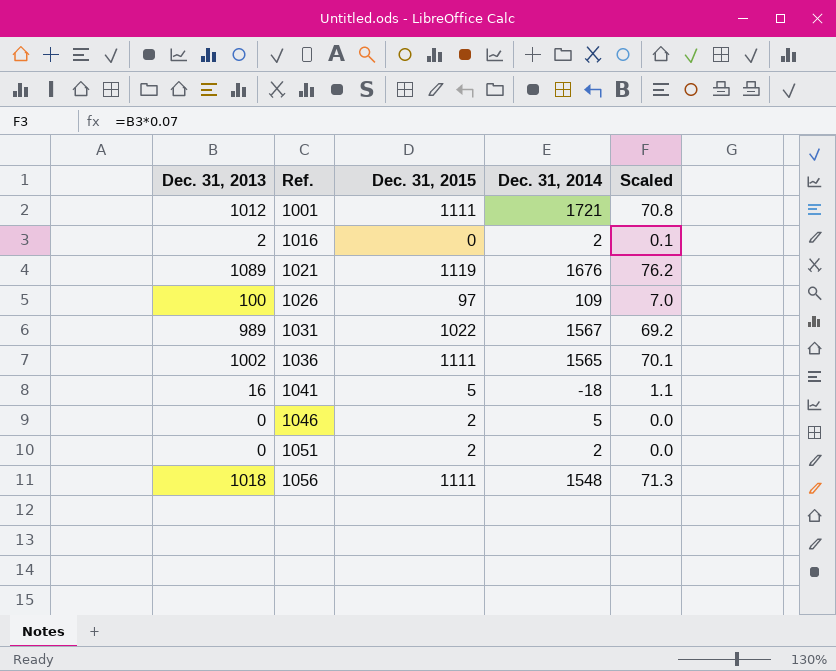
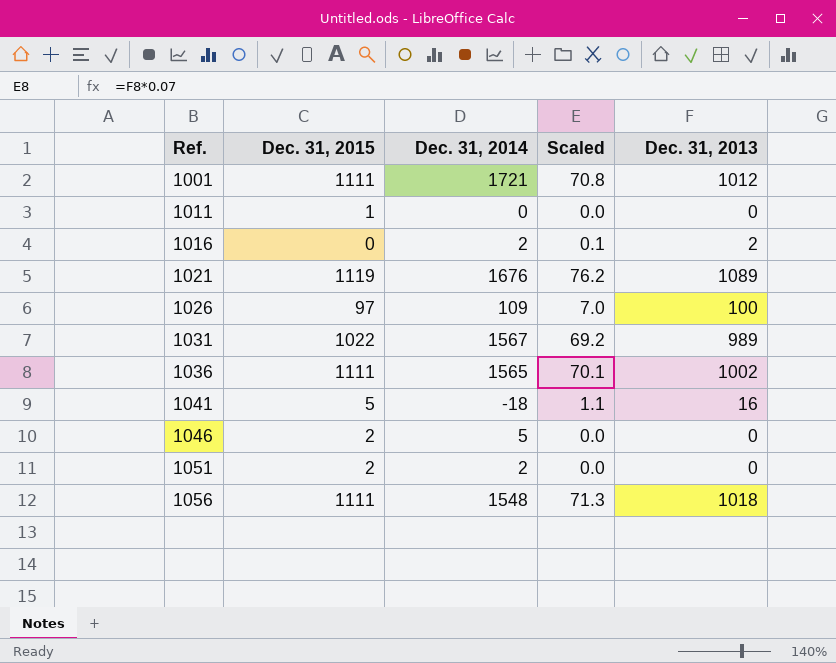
column Dec. 31, 2013 | position: 1 -> 5
row 1011: none -> 1 | 0 | 0.0 | 0

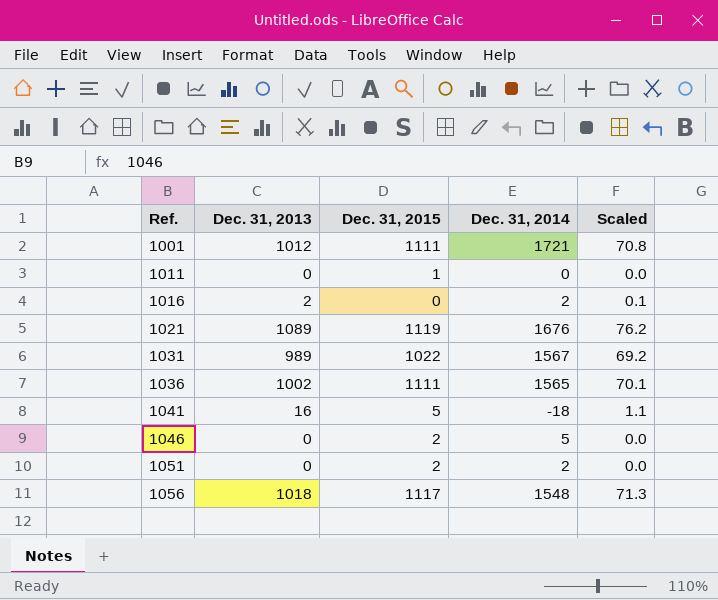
column Dec. 31, 2013 | position: 5 -> 2
row 1026: 97 | 109 | 7.0 | 100 -> none
1056 | Dec. 31, 2015: 1111 -> 1117

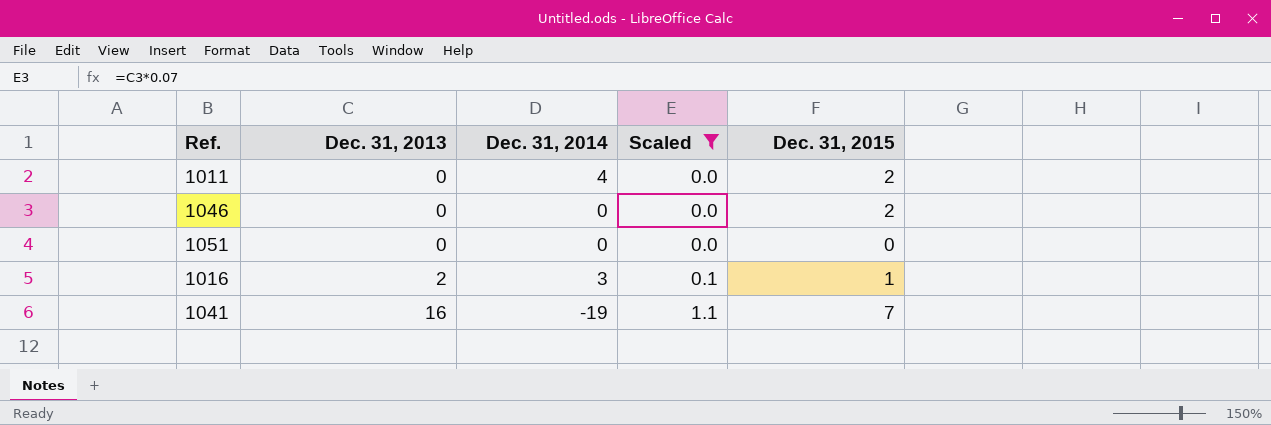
filter: none -> Scaled <= 1.1
row order: Ref. ascending -> Dec. 31, 2013 ascending
column Dec. 31, 2015 | position: 3 -> 5
1011 | Dec. 31, 2014: 0 -> 4
1011 | Dec. 31, 2015: 1 -> 2
1046 | Dec. 31, 2014: 5 -> 0
1051 | Dec. 31, 2014: 2 -> 0
1051 | Dec. 31, 2015: 2 -> 0
1016 | Dec. 31, 2014: 2 -> 3
1016 | Dec. 31, 2015: 0 -> 1
1041 | Dec. 31, 2014: -18 -> -19
1041 | Dec. 31, 2015: 5 -> 7

